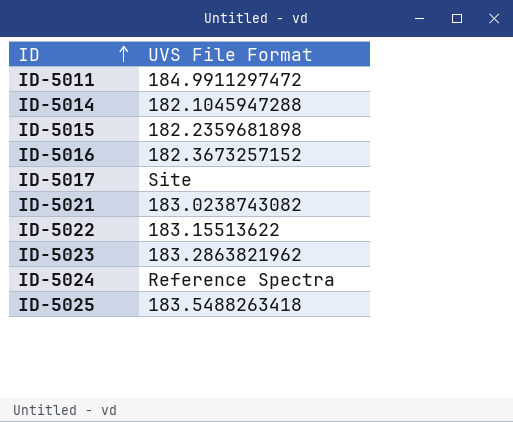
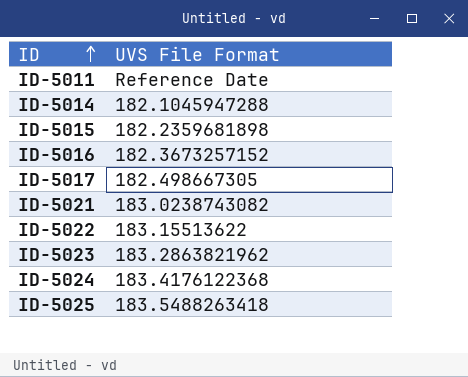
ID-5011 | UVS File Format: 184.9911297472 -> Reference Date
ID-5017 | UVS File Format: Site -> 182.498667305
ID-5024 | UVS File Format: Reference Spectra -> 183.4176122368

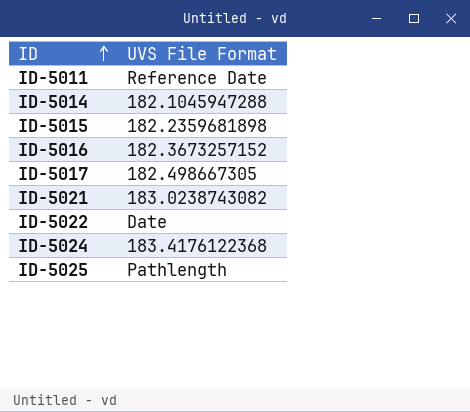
row ID-5023: 183.2863821962 -> none
ID-5022 | UVS File Format: 183.15513622 -> Date
ID-5025 | UVS File Format: 183.5488263418 -> Pathlength

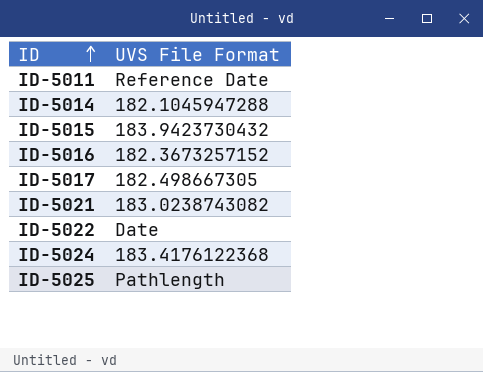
ID-5015 | UVS File Format: 182.2359681898 -> 183.9423730432

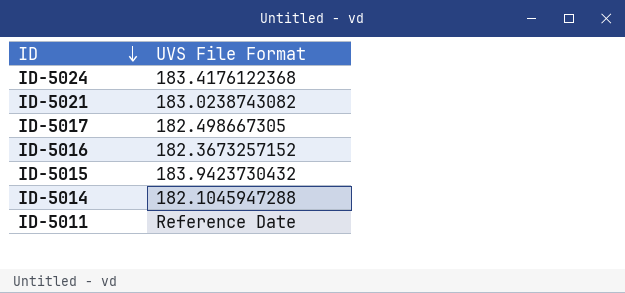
row order: ID ascending -> ID descending
row ID-5022: Date -> none
row ID-5025: Pathlength -> none

